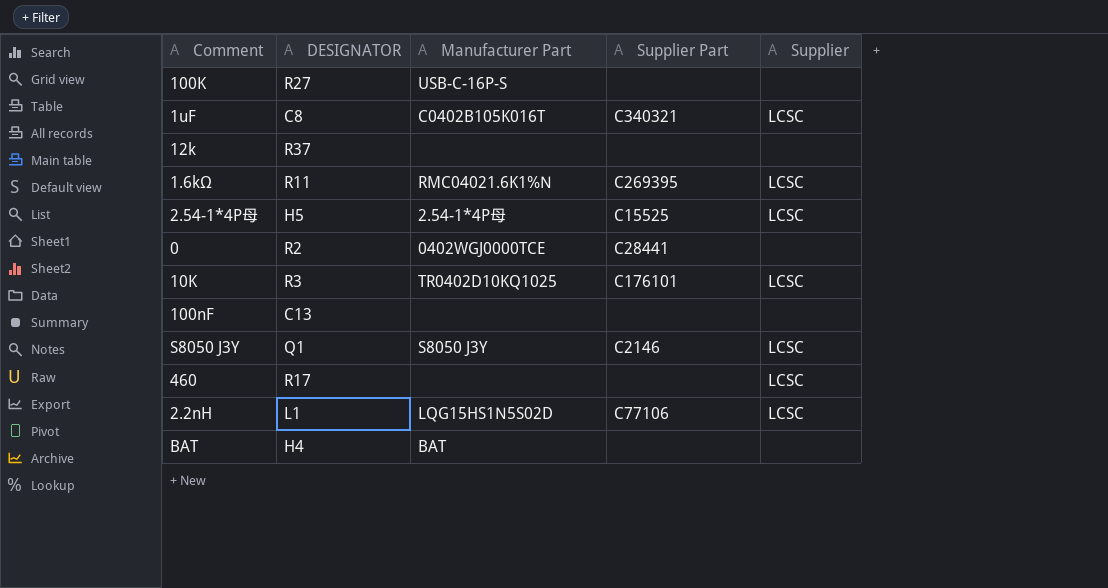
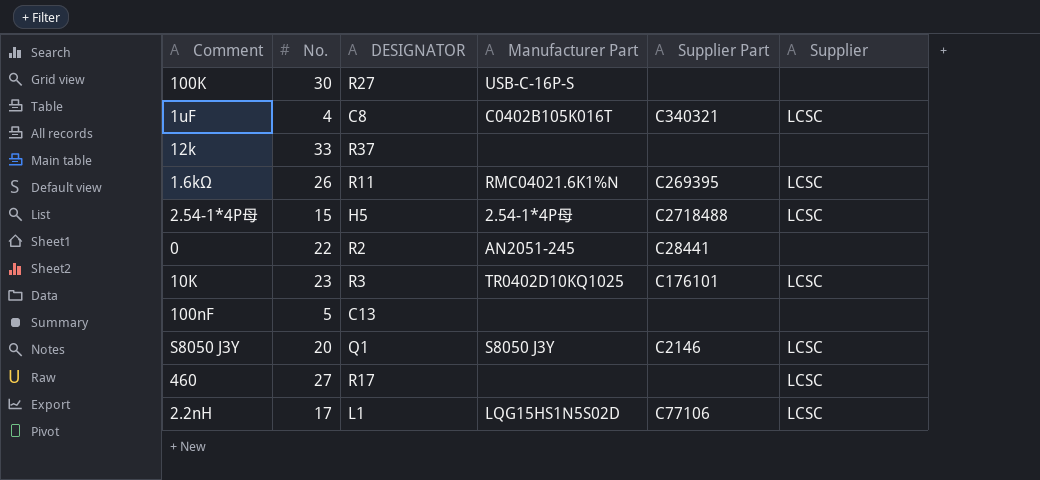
column No. | position: none -> 2
row BAT: H4 | BAT | none | none -> none
2.54-1*4P母 | Supplier Part: C15525 -> C2718488
0 | Manufacturer Part: 0402WGJ0000TCE -> AN2051-245

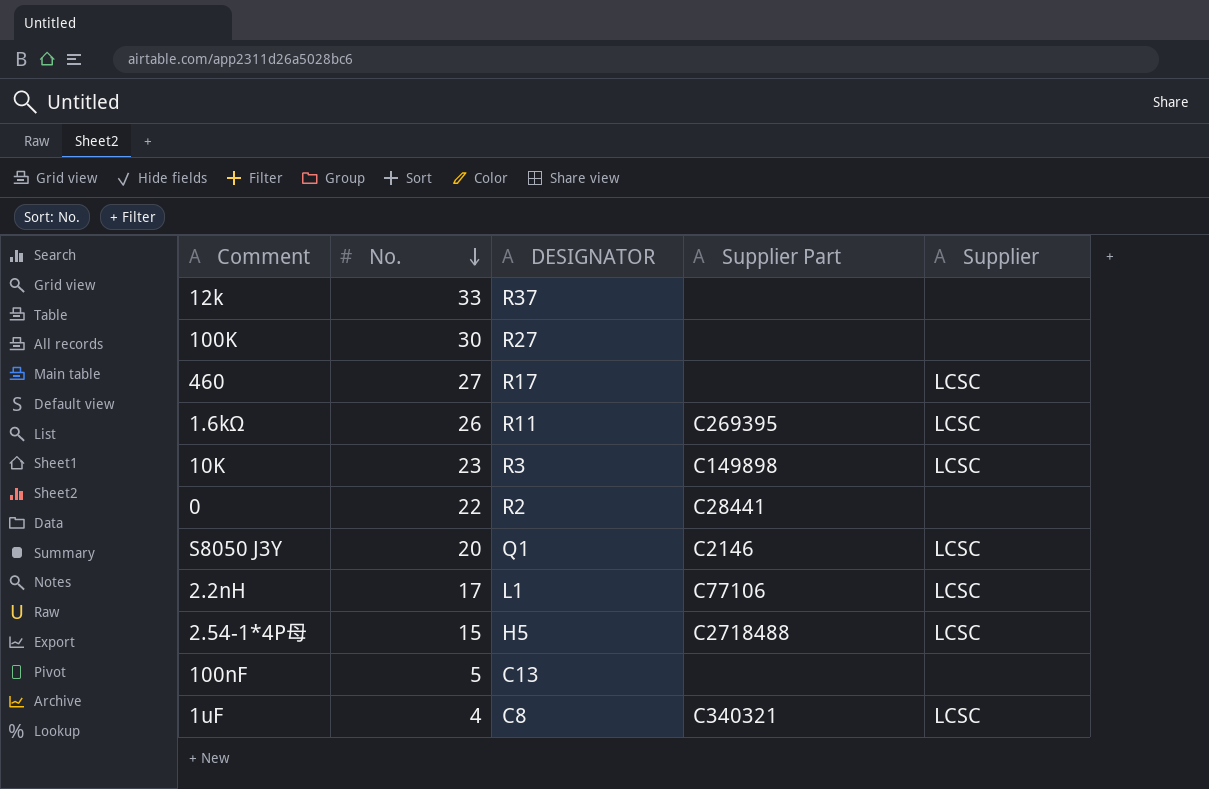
row order: none -> No. descending
column Manufacturer Part | position: 4 -> none
10K | Supplier Part: C176101 -> C149898

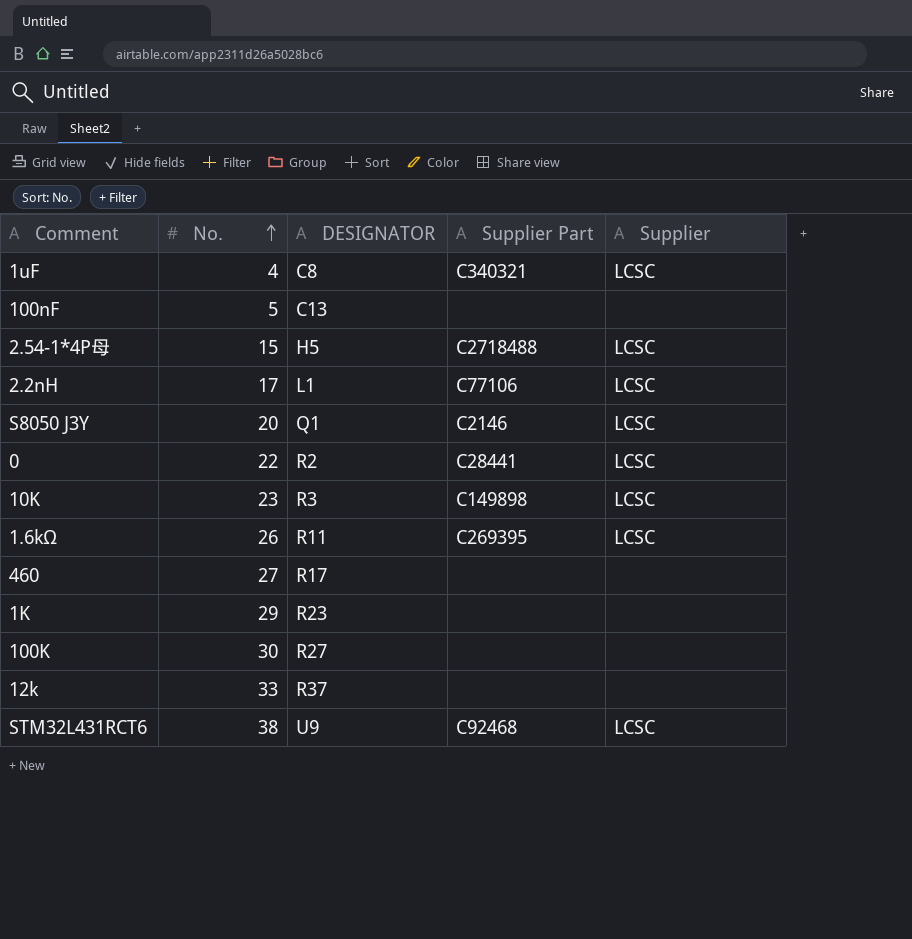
row order: No. descending -> No. ascending
0 | Supplier: none -> LCSC
460 | Supplier: LCSC -> none
row 1K: none -> 29 | R23 | none | none
row STM32L431RCT6: none -> 38 | U9 | C92468 | LCSC

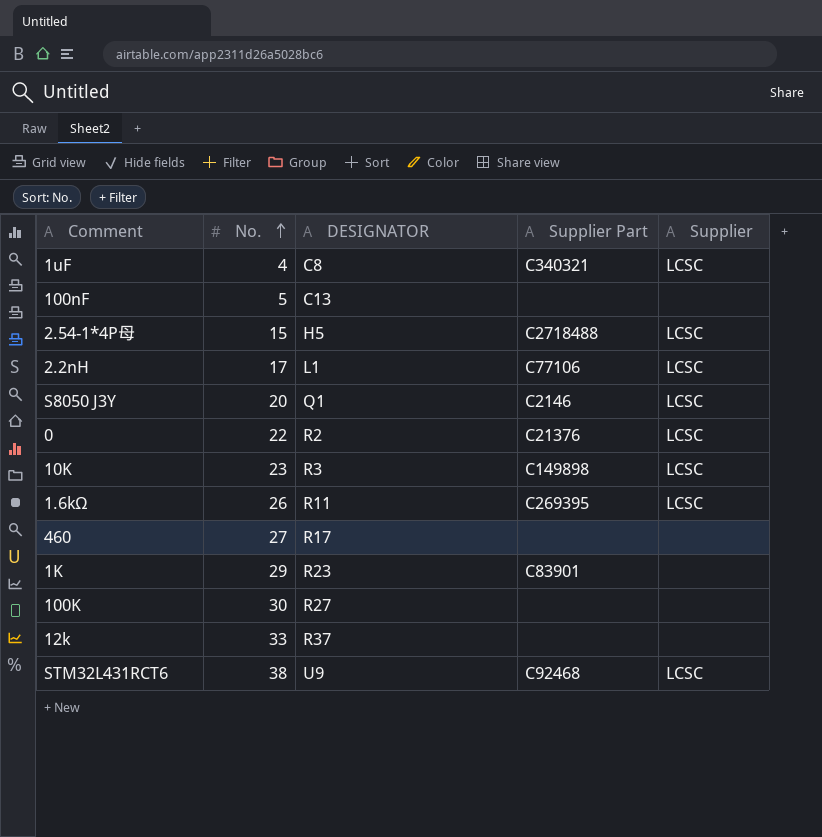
0 | Supplier Part: C28441 -> C21376
1K | Supplier Part: none -> C83901

